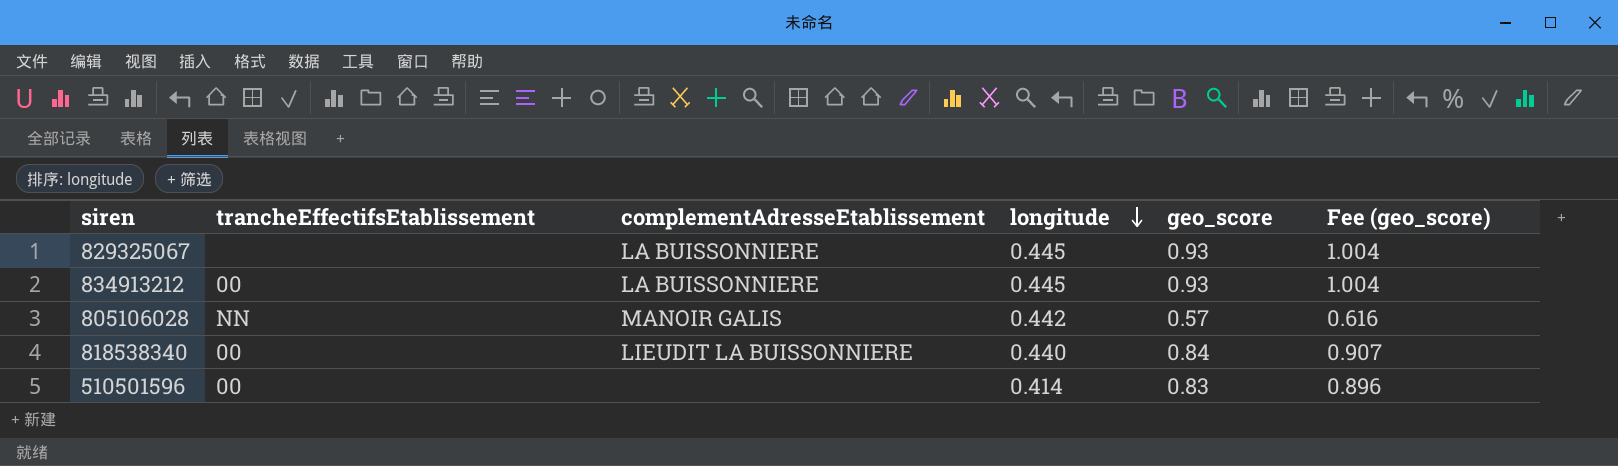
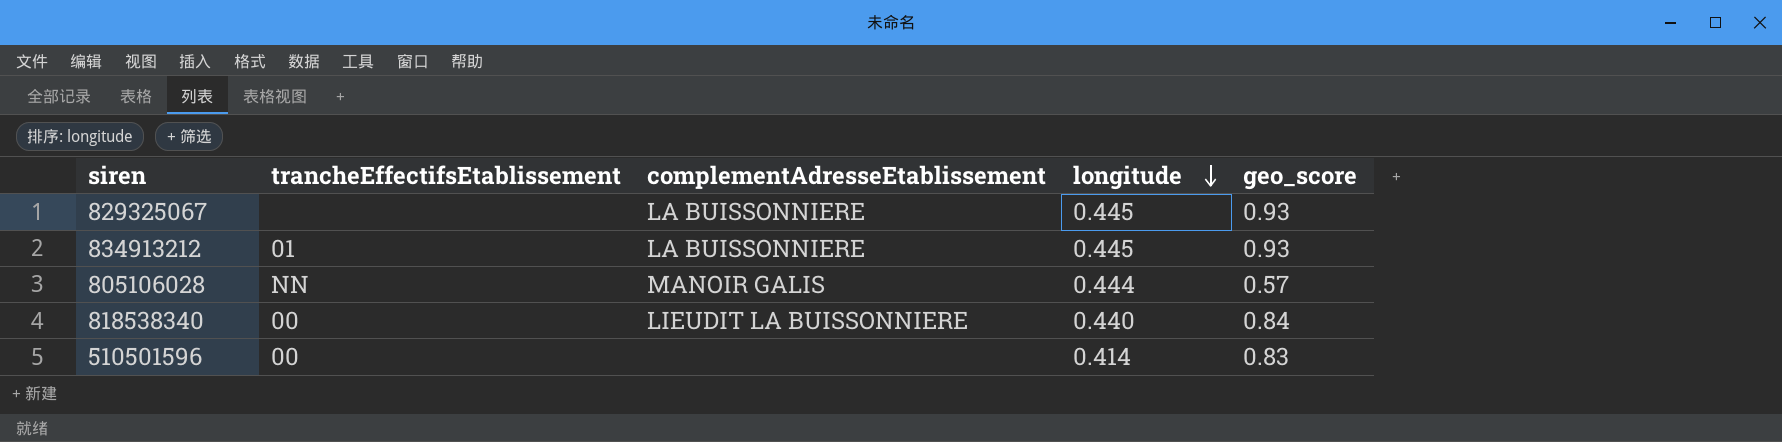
column Fee (geo_score) | formula: [geo_score] * 1.08 -> none
834913212 | trancheEffectifsEtablissement: 00 -> 01
805106028 | longitude: 0.442 -> 0.444

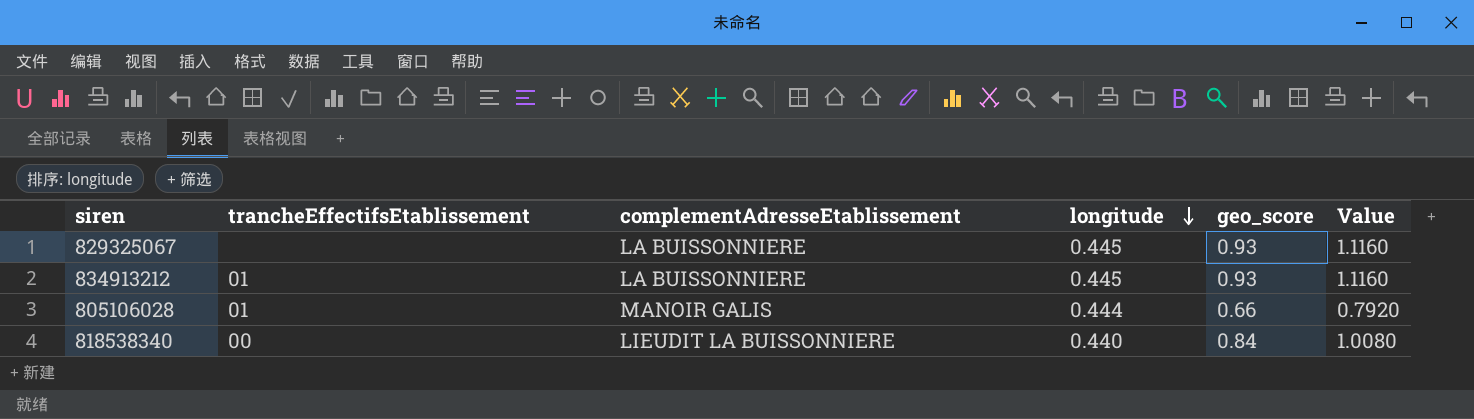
column Value | formula: none -> [geo_score] * 1.2
row 510501596: 00 | none | 0.414 | 0.83 -> none
805106028 | trancheEffectifsEtablissement: NN -> 01
805106028 | geo_score: 0.57 -> 0.66

